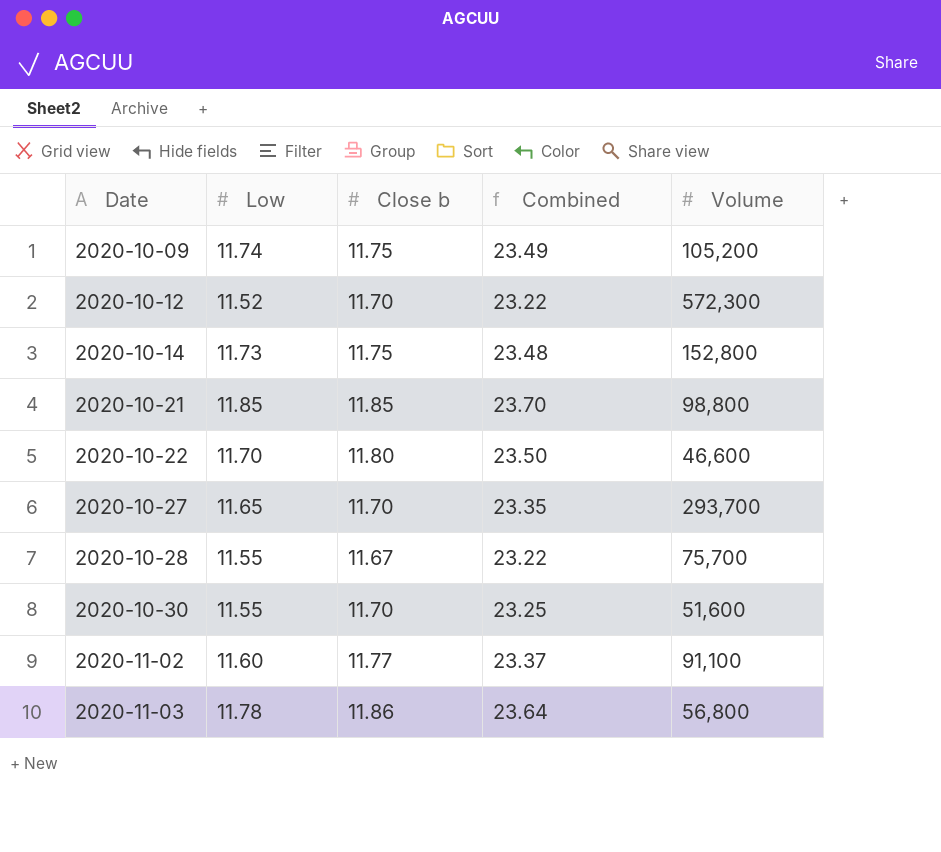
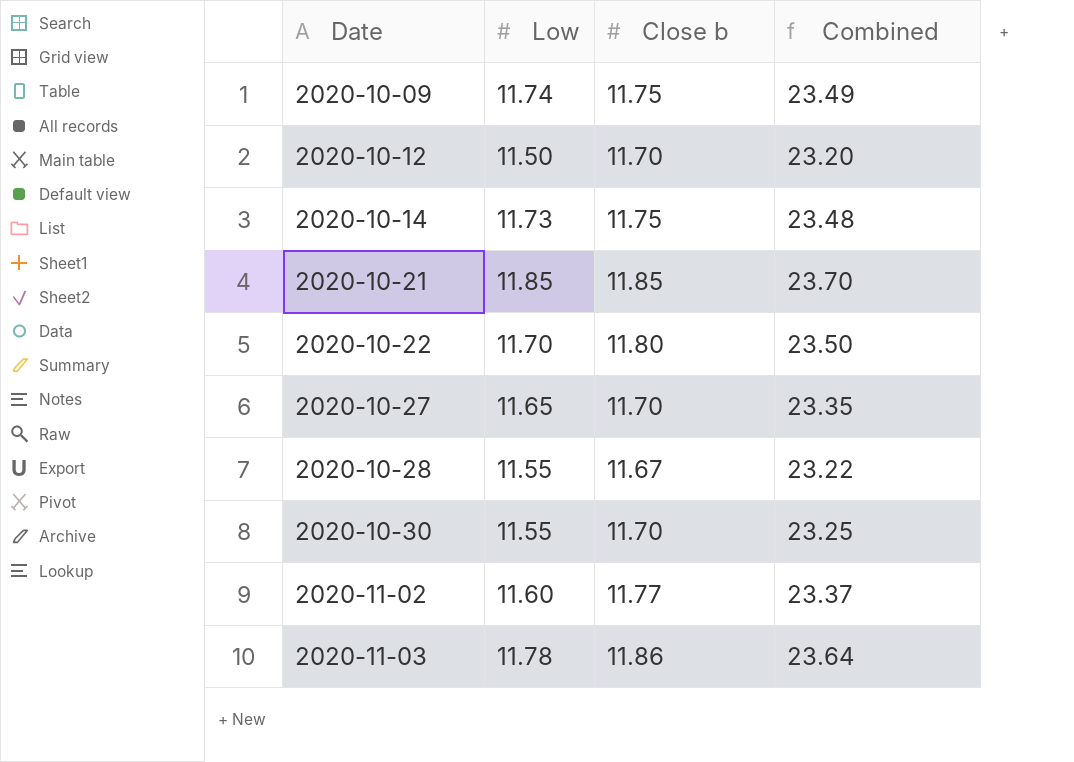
column Volume | position: 5 -> none
2020-10-12 | Low: 11.52 -> 11.50
2020-10-12 | Combined: 23.22 -> 23.20

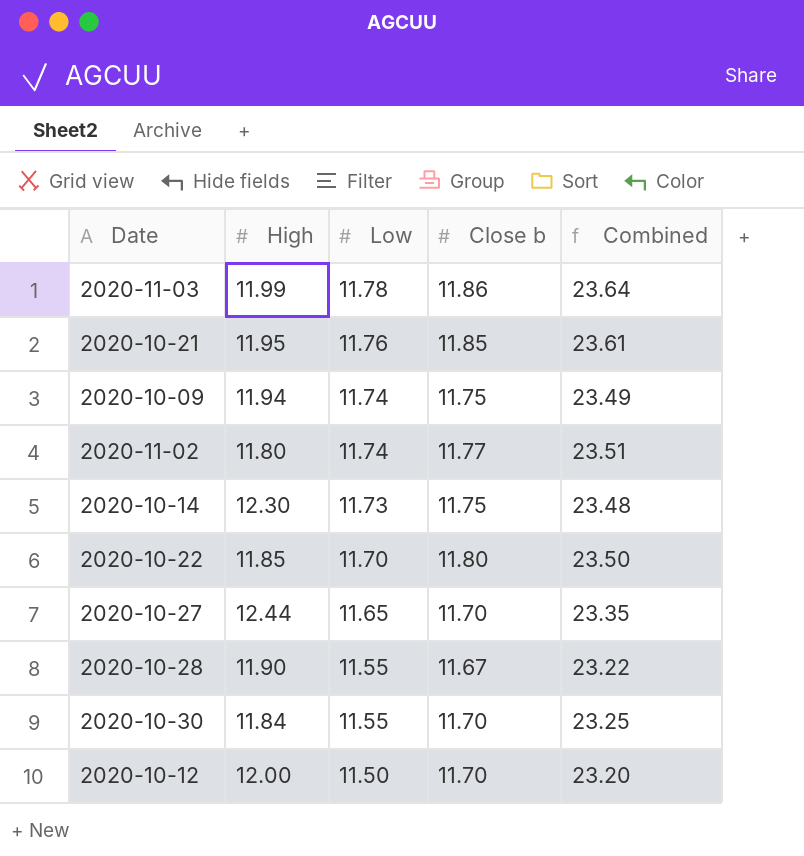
row order: Date ascending -> Low descending
column High | position: none -> 2
2020-10-21 | Low: 11.85 -> 11.76
2020-10-21 | Combined: 23.70 -> 23.61
2020-11-02 | Low: 11.60 -> 11.74
2020-11-02 | Combined: 23.37 -> 23.51

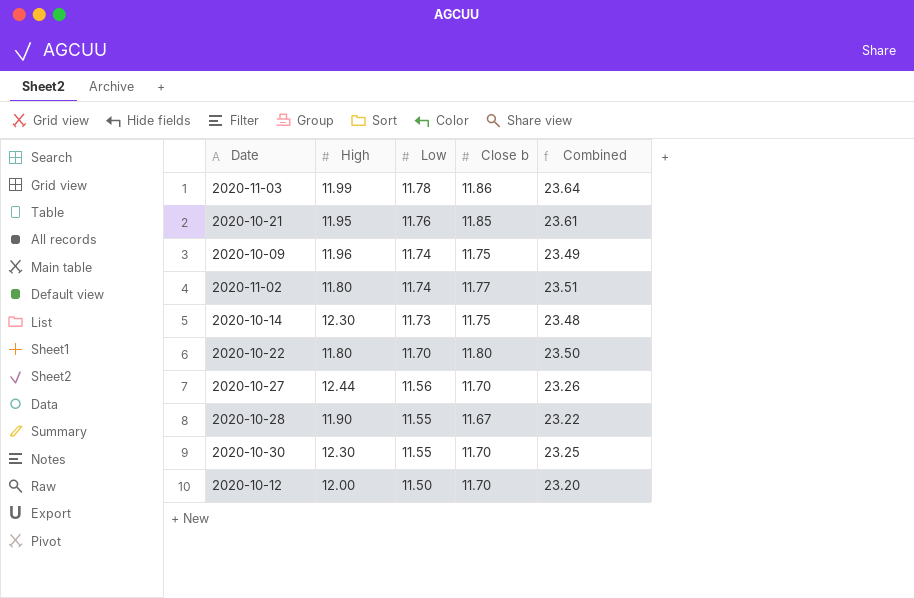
2020-10-09 | High: 11.94 -> 11.96
2020-10-22 | High: 11.85 -> 11.80
2020-10-27 | Low: 11.65 -> 11.56
2020-10-27 | Combined: 23.35 -> 23.26
2020-10-30 | High: 11.84 -> 12.30

